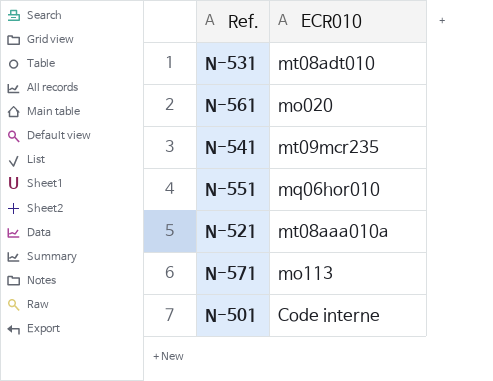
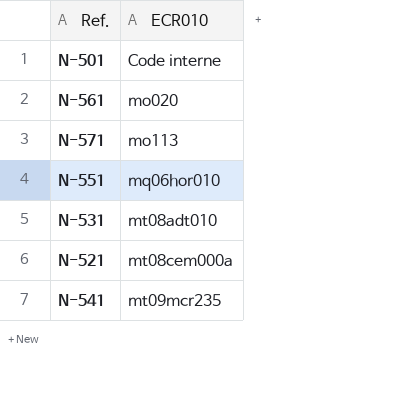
row order: none -> ECR010 ascending
N-521 | ECR010: mt08aaa010a -> mt08cem000a

